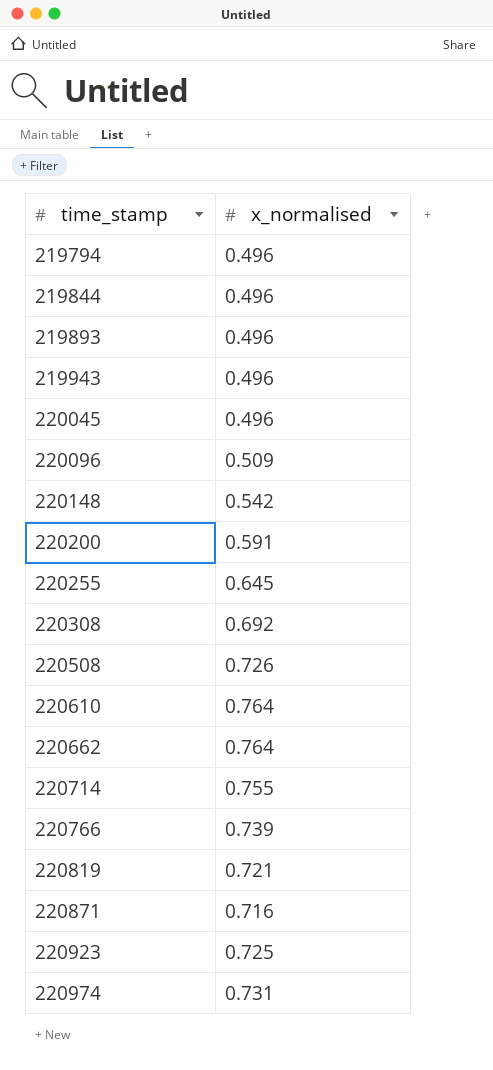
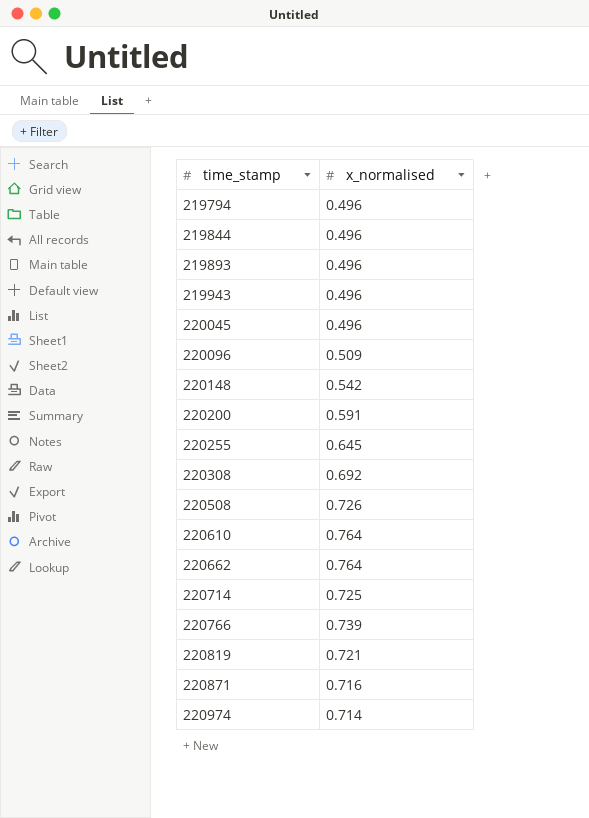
row 220923: 0.725 -> none
220714 | x_normalised: 0.755 -> 0.725
220974 | x_normalised: 0.731 -> 0.714

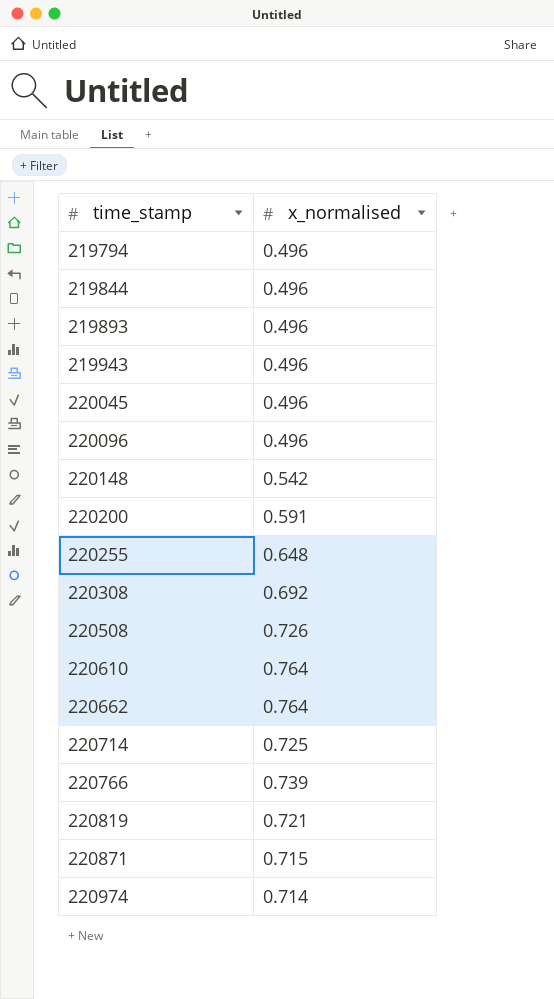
220096 | x_normalised: 0.509 -> 0.496
220255 | x_normalised: 0.645 -> 0.648
220871 | x_normalised: 0.716 -> 0.715

